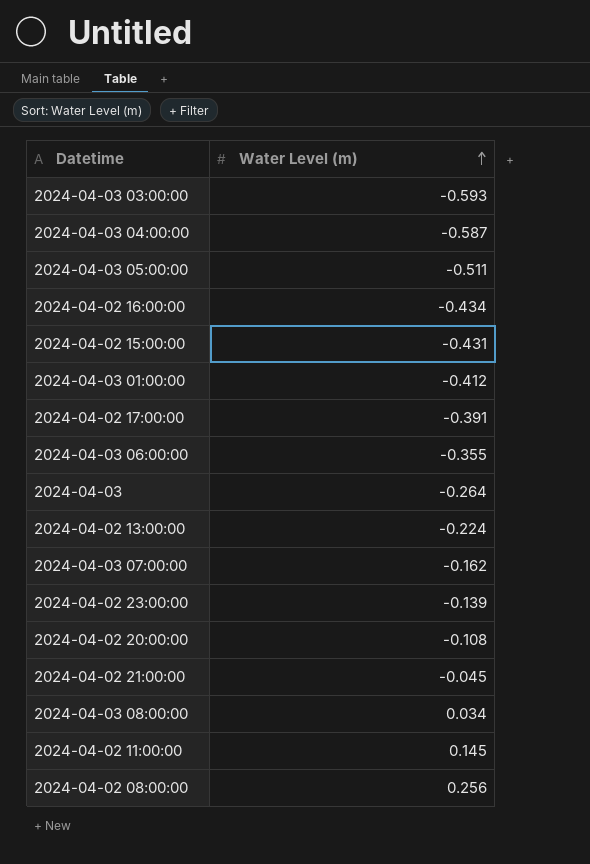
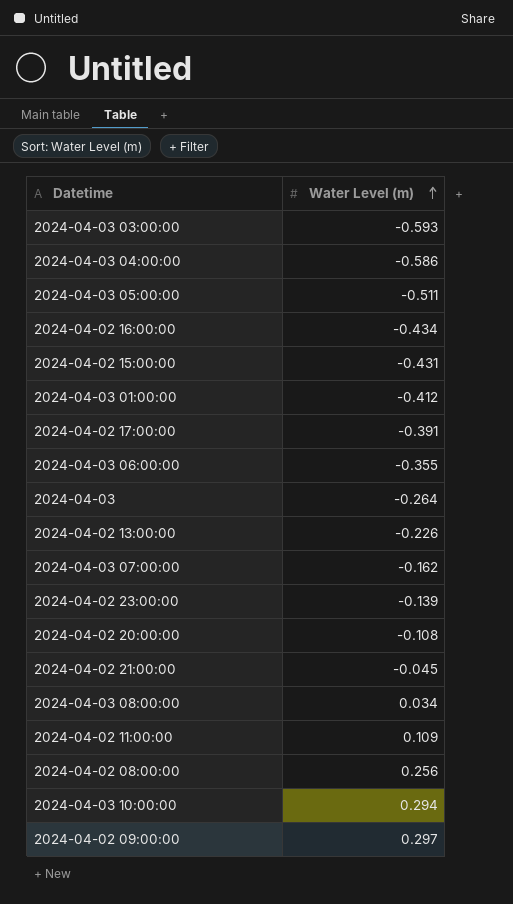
2024-04-03 04:00:00 | Water Level (m): -0.587 -> -0.586
2024-04-02 13:00:00 | Water Level (m): -0.224 -> -0.226
2024-04-02 11:00:00 | Water Level (m): 0.145 -> 0.109
row 2024-04-03 10:00:00: none -> 0.294
row 2024-04-02 09:00:00: none -> 0.297

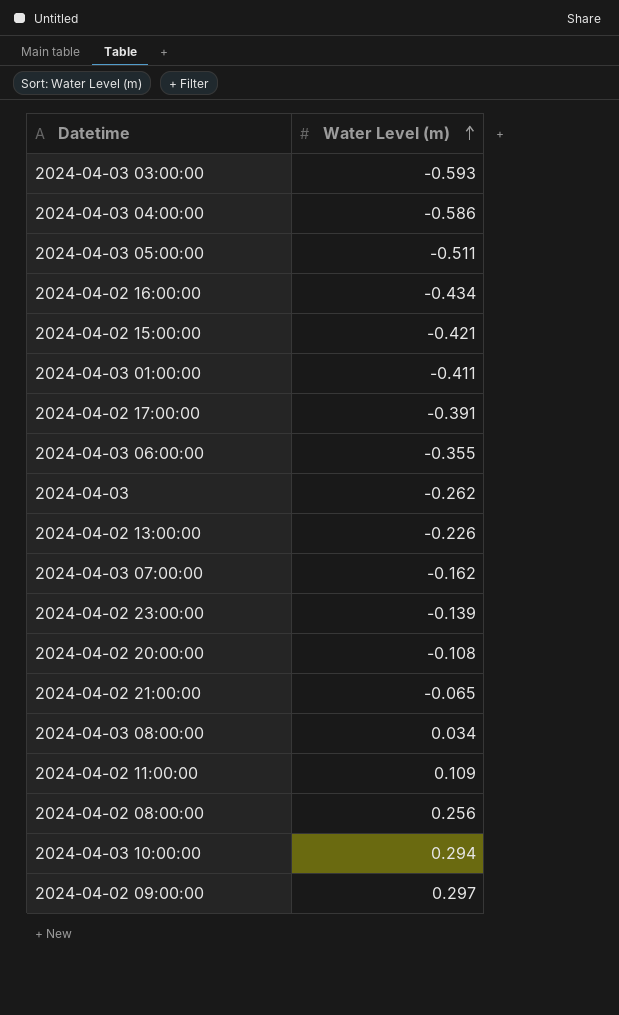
2024-04-02 15:00:00 | Water Level (m): -0.431 -> -0.421
2024-04-03 01:00:00 | Water Level (m): -0.412 -> -0.411
2024-04-03 | Water Level (m): -0.264 -> -0.262
2024-04-02 21:00:00 | Water Level (m): -0.045 -> -0.065

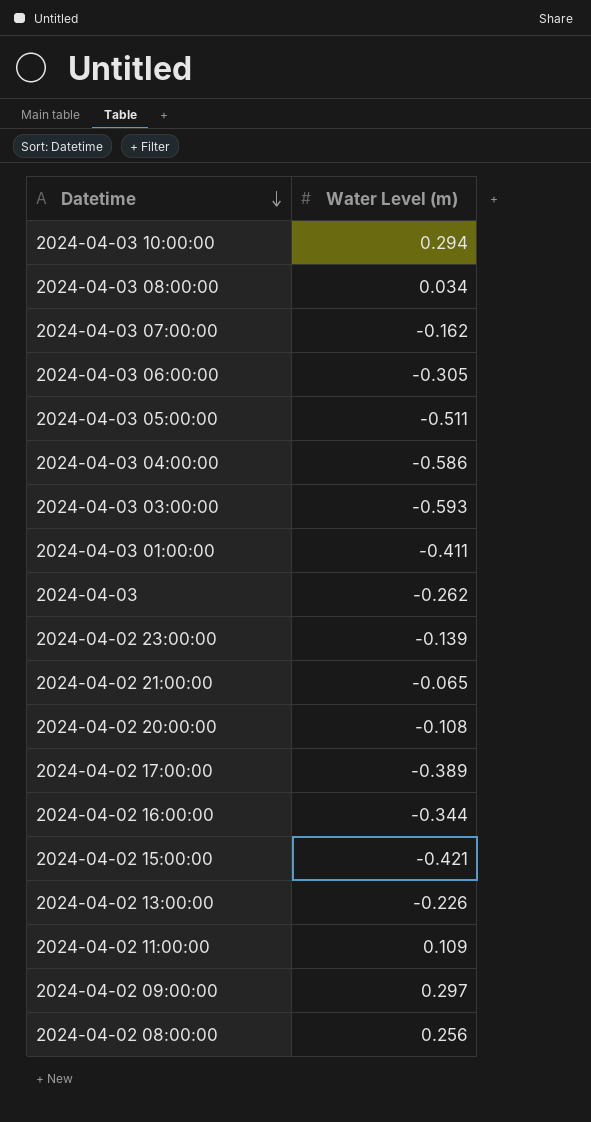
row order: Water Level (m) ascending -> Datetime descending
2024-04-03 06:00:00 | Water Level (m): -0.355 -> -0.305
2024-04-02 17:00:00 | Water Level (m): -0.391 -> -0.389
2024-04-02 16:00:00 | Water Level (m): -0.434 -> -0.344

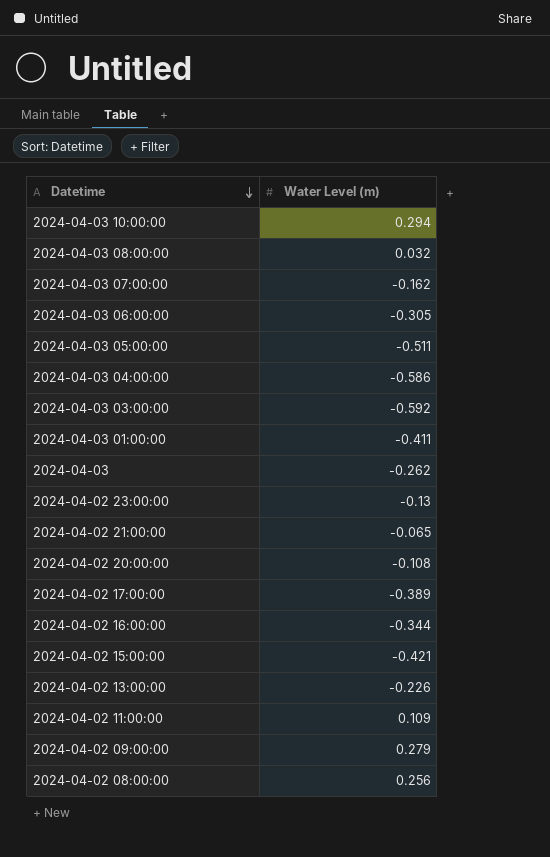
2024-04-03 08:00:00 | Water Level (m): 0.034 -> 0.032
2024-04-03 03:00:00 | Water Level (m): -0.593 -> -0.592
2024-04-02 23:00:00 | Water Level (m): -0.139 -> -0.13
2024-04-02 09:00:00 | Water Level (m): 0.297 -> 0.279

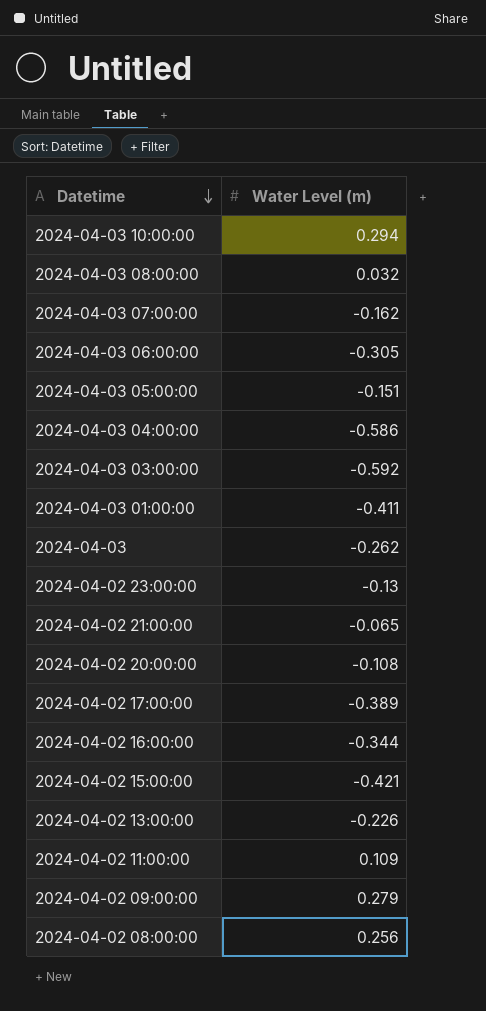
2024-04-03 05:00:00 | Water Level (m): -0.511 -> -0.151

